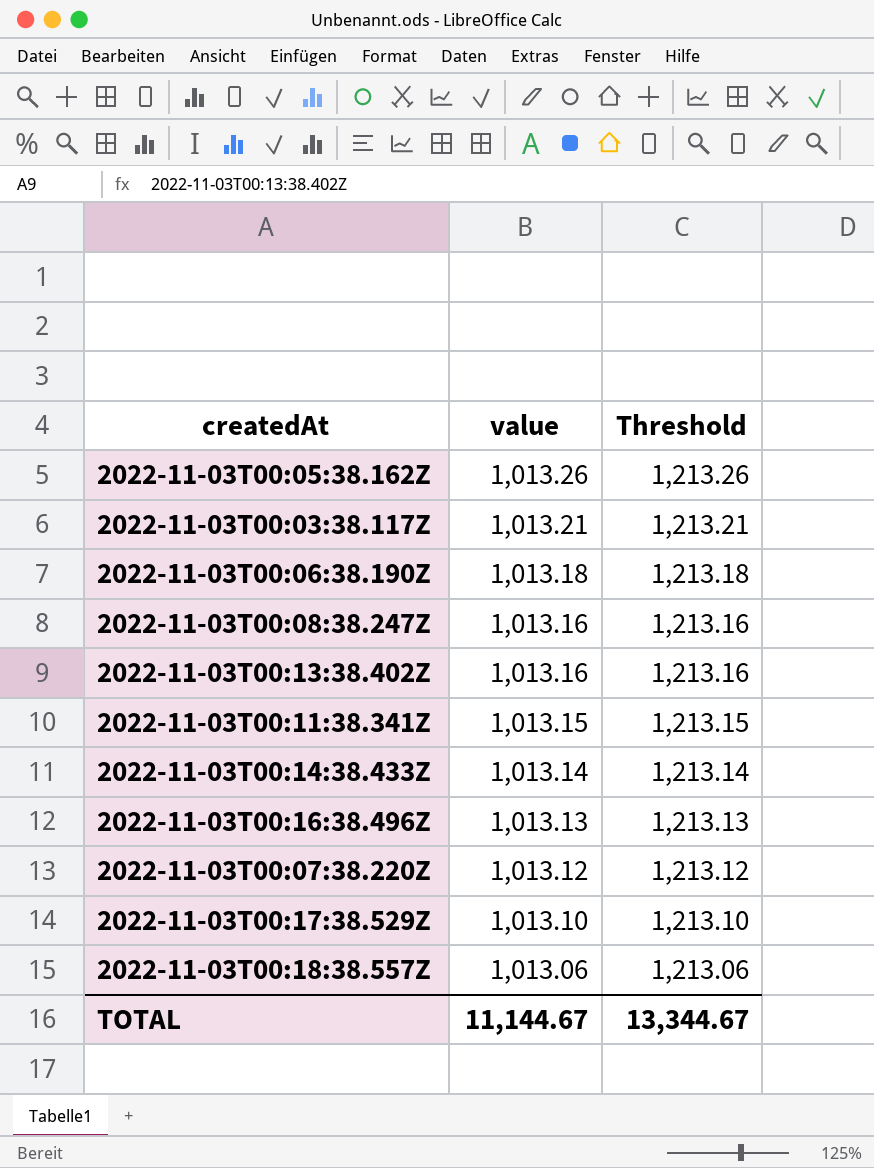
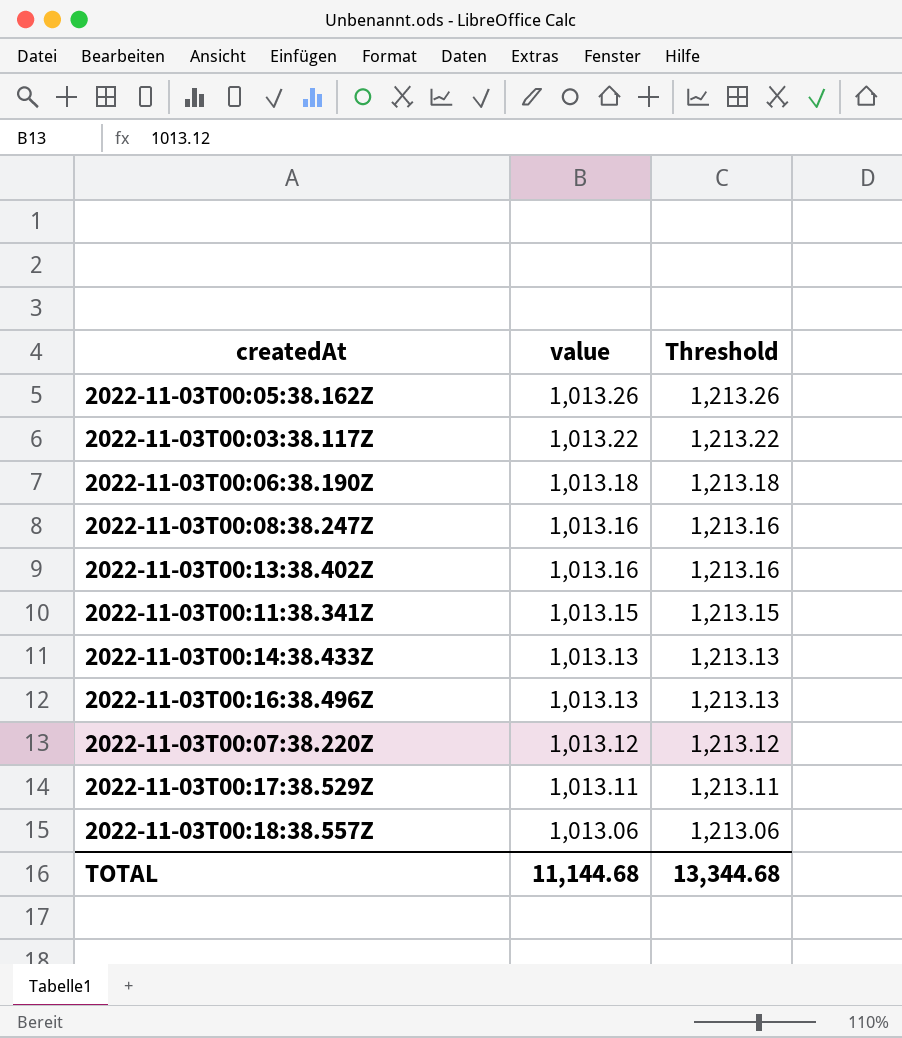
2022-11-03T00:03:38.117Z | value: 1,013.21 -> 1,013.22
2022-11-03T00:03:38.117Z | Threshold: 1,213.21 -> 1,213.22
2022-11-03T00:14:38.433Z | value: 1,013.14 -> 1,013.13
2022-11-03T00:14:38.433Z | Threshold: 1,213.14 -> 1,213.13
2022-11-03T00:17:38.529Z | value: 1,013.10 -> 1,013.11
2022-11-03T00:17:38.529Z | Threshold: 1,213.10 -> 1,213.11
TOTAL | value: 11,144.67 -> 11,144.68
TOTAL | Threshold: 13,344.67 -> 13,344.68

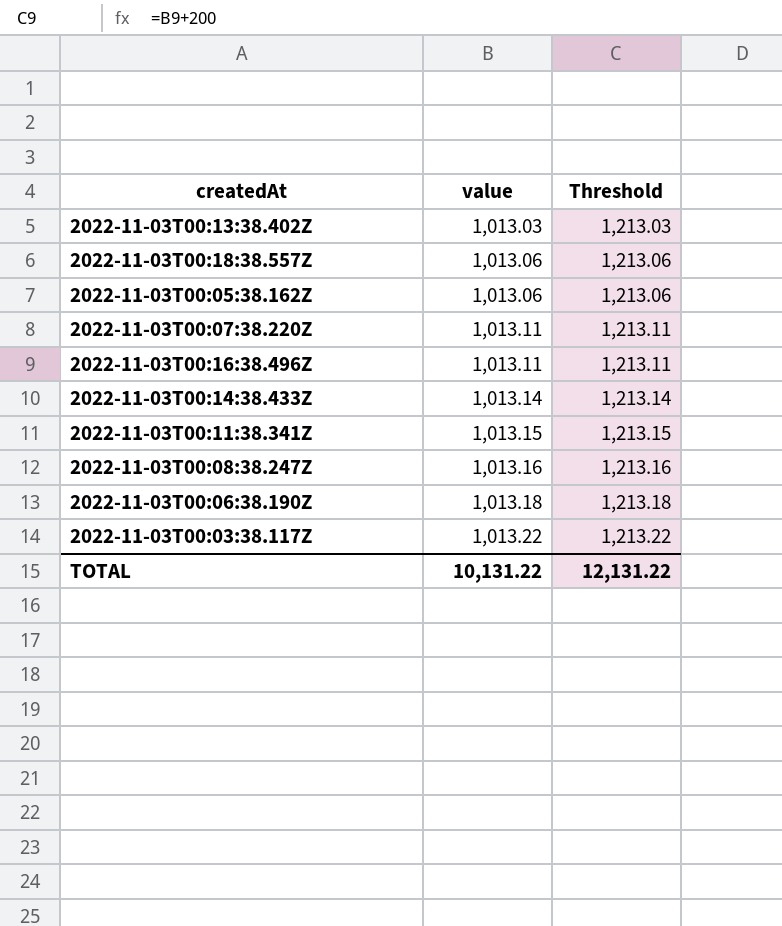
row order: value descending -> value ascending
row 2022-11-03T00:17:38.529Z: 1,013.11 | 1,213.11 -> none
2022-11-03T00:13:38.402Z | value: 1,013.16 -> 1,013.03
2022-11-03T00:13:38.402Z | Threshold: 1,213.16 -> 1,213.03
2022-11-03T00:05:38.162Z | value: 1,013.26 -> 1,013.06
2022-11-03T00:05:38.162Z | Threshold: 1,213.26 -> 1,213.06
2022-11-03T00:07:38.220Z | value: 1,013.12 -> 1,013.11
2022-11-03T00:07:38.220Z | Threshold: 1,213.12 -> 1,213.11
2022-11-03T00:16:38.496Z | value: 1,013.13 -> 1,013.11
2022-11-03T00:16:38.496Z | Threshold: 1,213.13 -> 1,213.11
2022-11-03T00:14:38.433Z | value: 1,013.13 -> 1,013.14
2022-11-03T00:14:38.433Z | Threshold: 1,213.13 -> 1,213.14
TOTAL | value: 11,144.68 -> 10,131.22
TOTAL | Threshold: 13,344.68 -> 12,131.22

